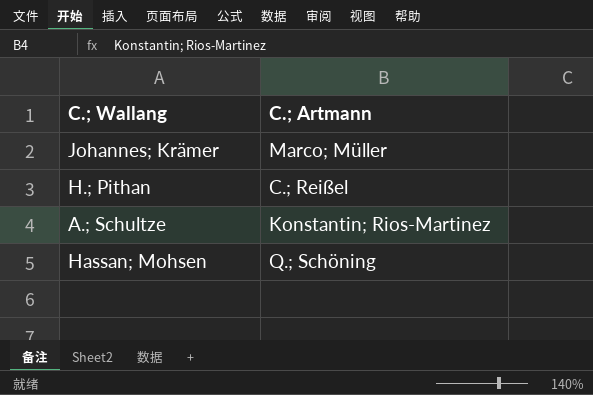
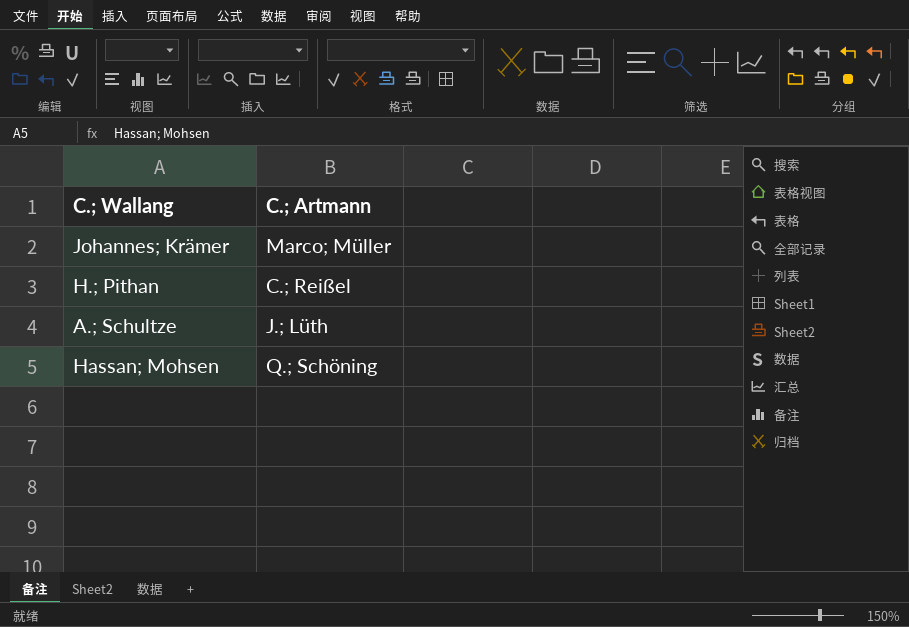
A.; Schultze | C.; Artmann: Konstantin; Rios-Martinez -> J.; Lüth

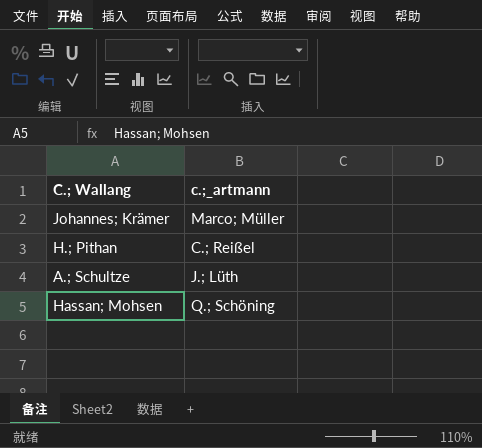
column name: C.; Artmann -> c.;_artmann

